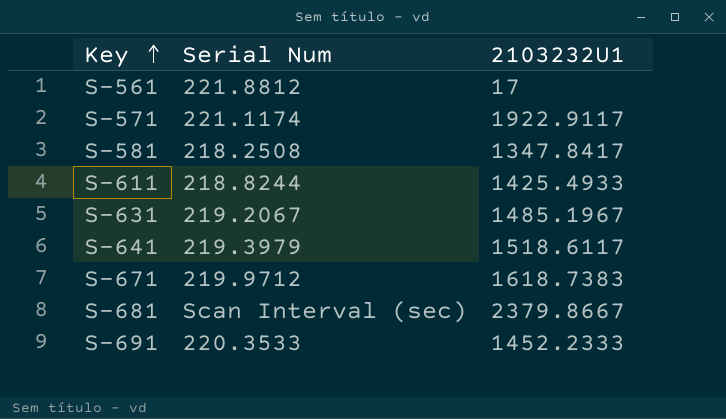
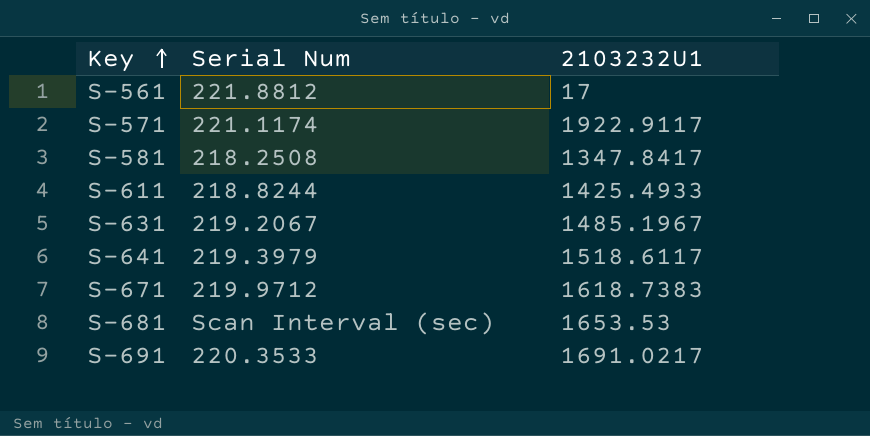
S-681 | 2103232U1: 2379.8667 -> 1653.53
S-691 | 2103232U1: 1452.2333 -> 1691.0217

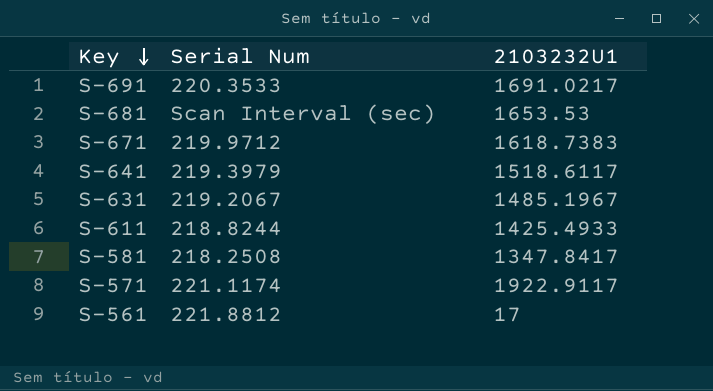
row order: Key ascending -> Key descending

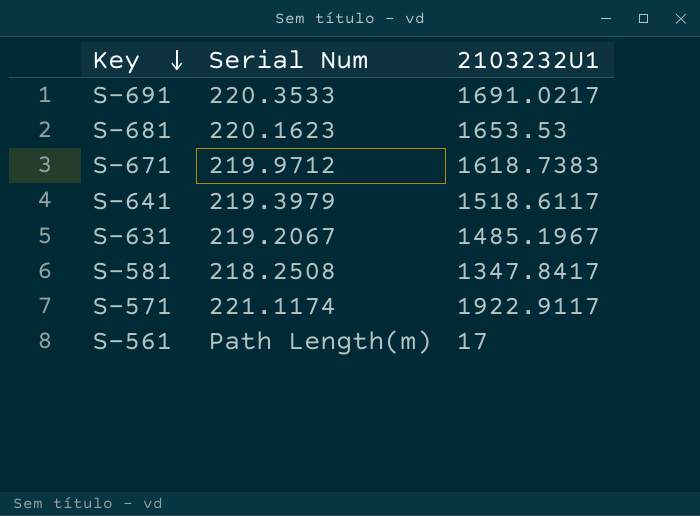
row S-611: 218.8244 | 1425.4933 -> none
S-681 | Serial Num: Scan Interval (sec) -> 220.1623
S-561 | Serial Num: 221.8812 -> Path Length(m)

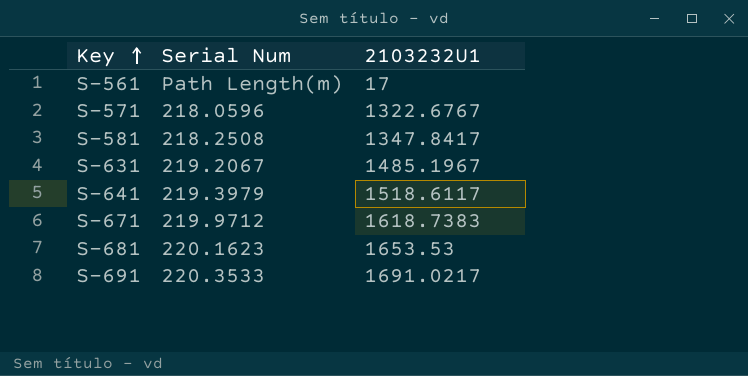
row order: Key descending -> Key ascending
S-571 | Serial Num: 221.1174 -> 218.0596
S-571 | 2103232U1: 1922.9117 -> 1322.6767

